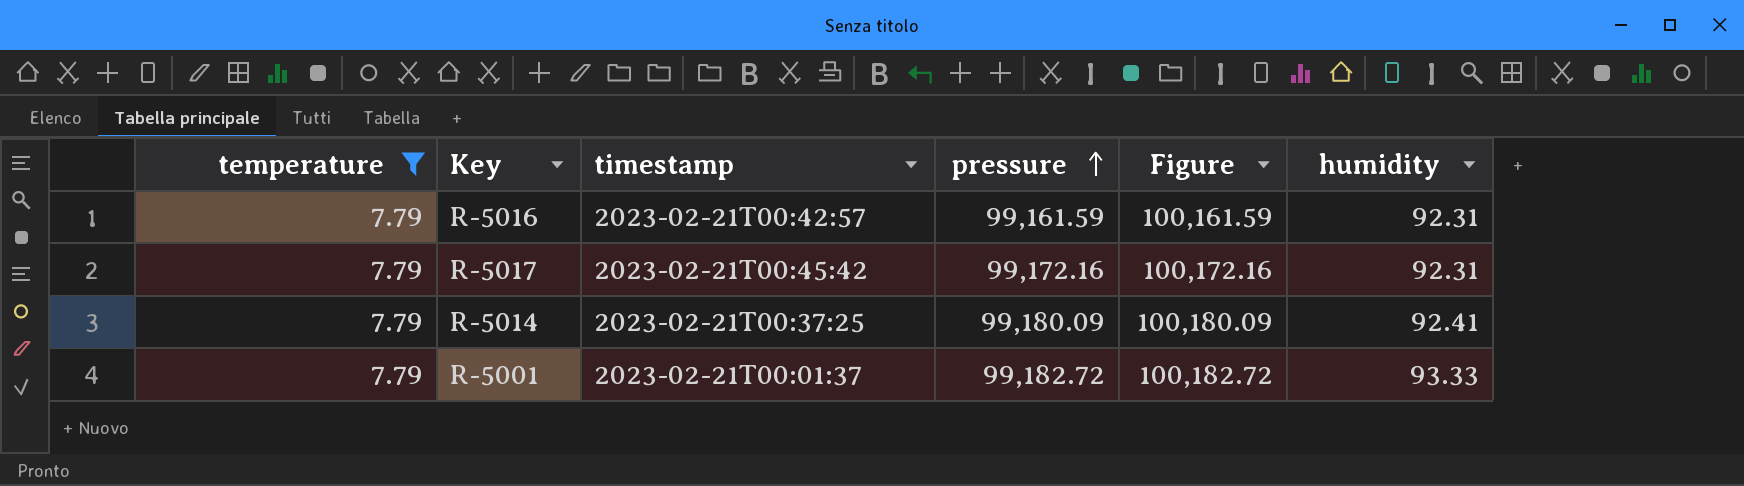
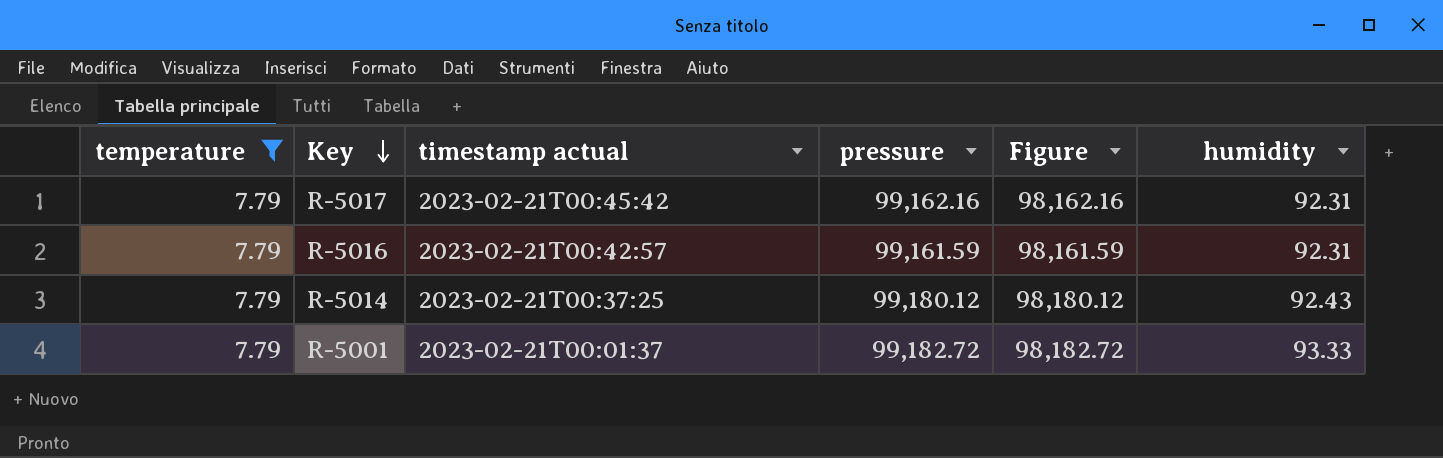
row order: pressure ascending -> Key descending
column name: timestamp -> timestamp actual
column Figure | formula: [pressure] + 1000 -> [pressure] - 1000
R-5017 | pressure: 99,172.16 -> 99,162.16
R-5014 | pressure: 99,180.09 -> 99,180.12
R-5014 | humidity: 92.41 -> 92.43

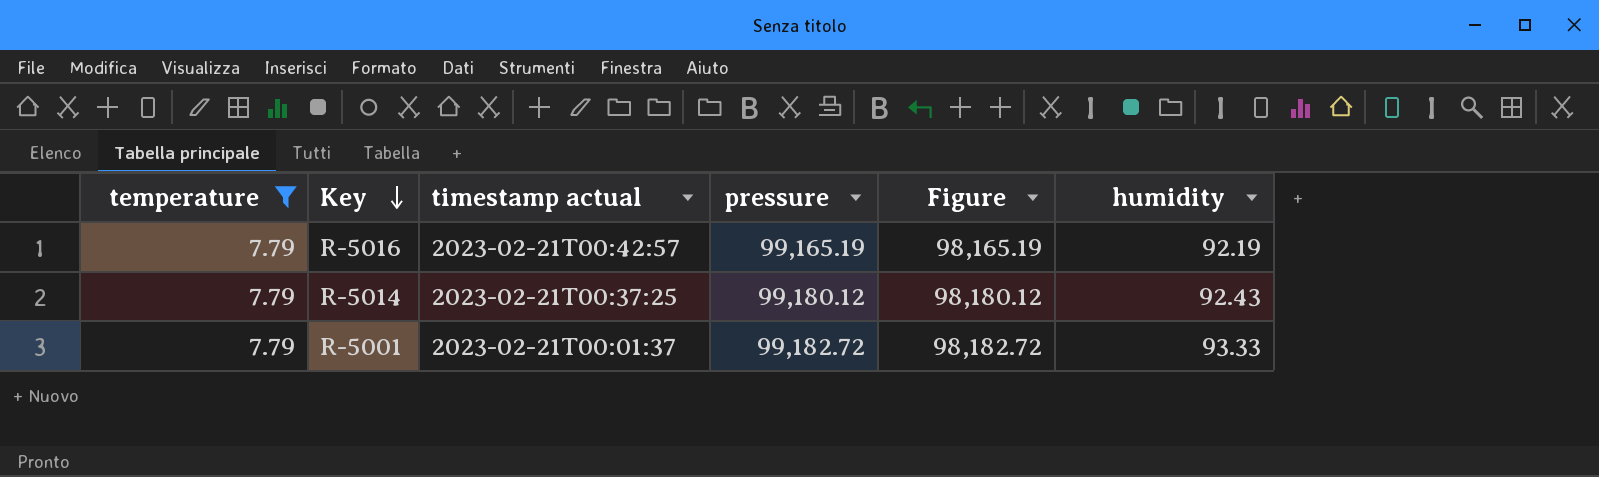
row R-5017: 7.79 | 2023-02-21T00:45:42 | 99,162.16 | 98,162.16 | 92.31 -> none
R-5016 | pressure: 99,161.59 -> 99,165.19
R-5016 | Figure: 98,161.59 -> 98,165.19
R-5016 | humidity: 92.31 -> 92.19

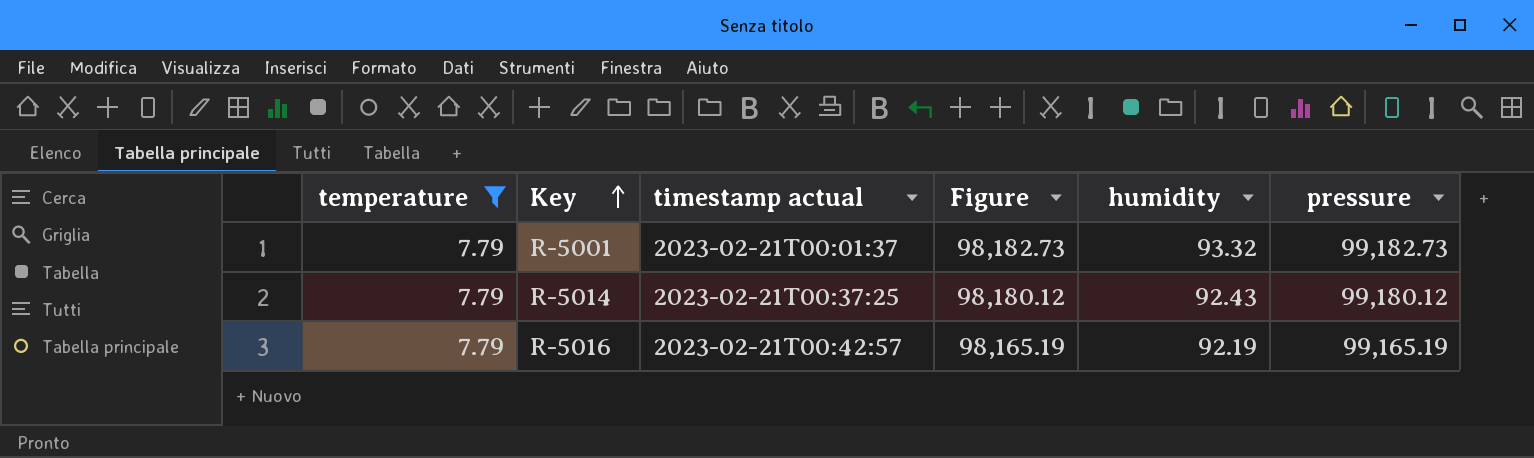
row order: Key descending -> Key ascending
column pressure | position: 4 -> 6
R-5001 | Figure: 98,182.72 -> 98,182.73
R-5001 | humidity: 93.33 -> 93.32
R-5001 | pressure: 99,182.72 -> 99,182.73

